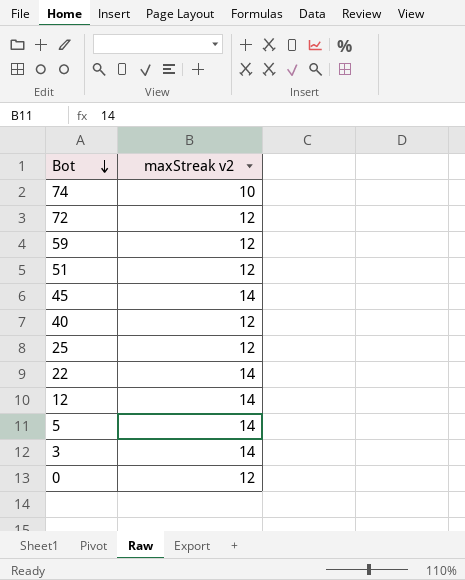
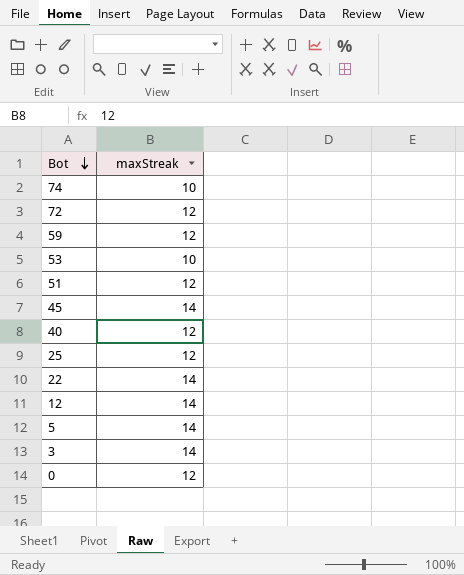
column name: maxStreak v2 -> maxStreak
row 53: none -> 10

